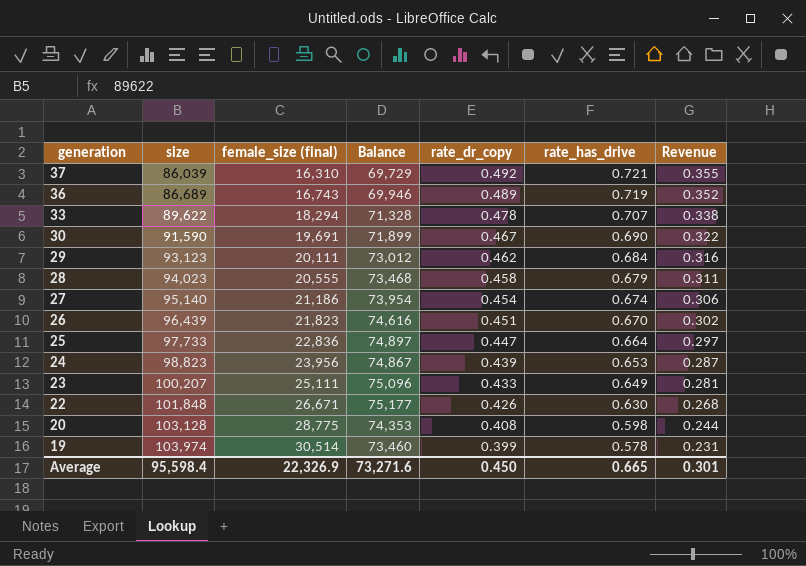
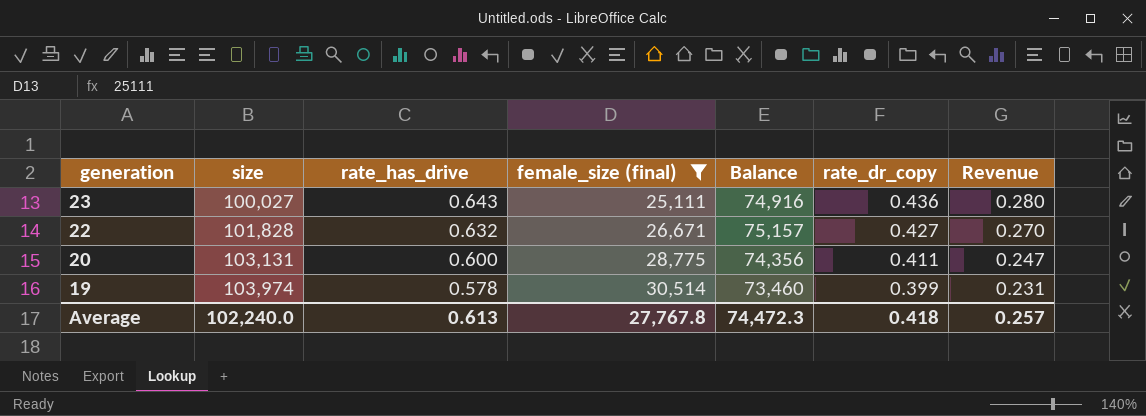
filter: none -> female_size (final) >= 25,111
column rate_has_drive | position: 6 -> 3
23 | size: 100,207 -> 100,027
23 | rate_has_drive: 0.649 -> 0.643
23 | Balance: 75,096 -> 74,916
23 | rate_dr_copy: 0.433 -> 0.436
23 | Revenue: 0.281 -> 0.280
22 | size: 101,848 -> 101,828
22 | rate_has_drive: 0.630 -> 0.632
22 | Balance: 75,177 -> 75,157
22 | rate_dr_copy: 0.426 -> 0.427
22 | Revenue: 0.268 -> 0.270
20 | size: 103,128 -> 103,131
20 | rate_has_drive: 0.598 -> 0.600
20 | Balance: 74,353 -> 74,356
20 | rate_dr_copy: 0.408 -> 0.411
20 | Revenue: 0.244 -> 0.247
Average | size: 95,598.4 -> 102,240.0
Average | rate_has_drive: 0.665 -> 0.613
Average | female_size (final): 22,326.9 -> 27,767.8
Average | Balance: 73,271.6 -> 74,472.3
Average | rate_dr_copy: 0.450 -> 0.418
Average | Revenue: 0.301 -> 0.257

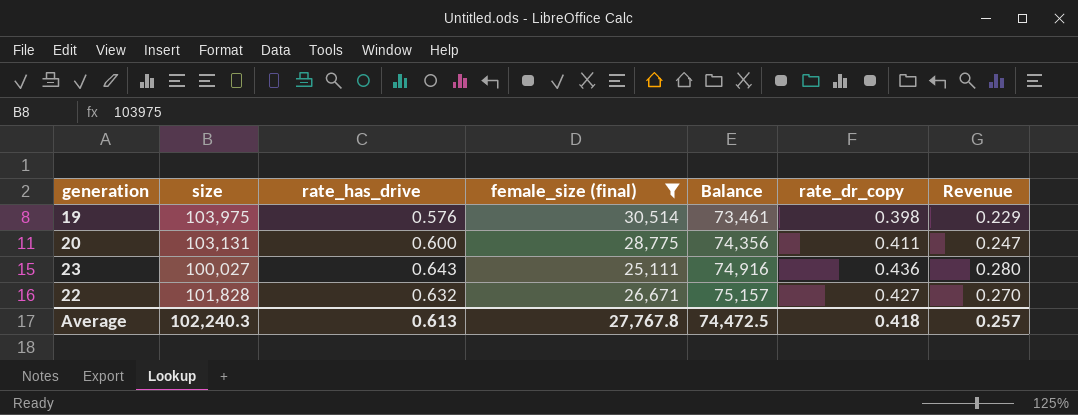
row order: generation descending -> Balance ascending
19 | size: 103,974 -> 103,975
19 | rate_has_drive: 0.578 -> 0.576
19 | Balance: 73,460 -> 73,461
19 | rate_dr_copy: 0.399 -> 0.398
19 | Revenue: 0.231 -> 0.229
Average | size: 102,240.0 -> 102,240.3
Average | Balance: 74,472.3 -> 74,472.5

